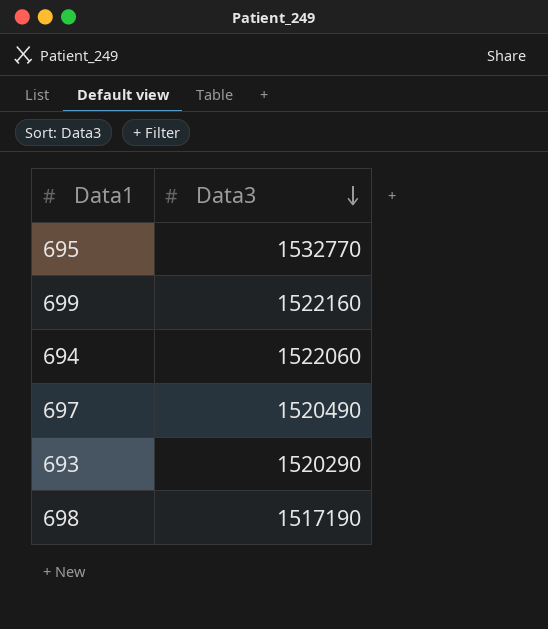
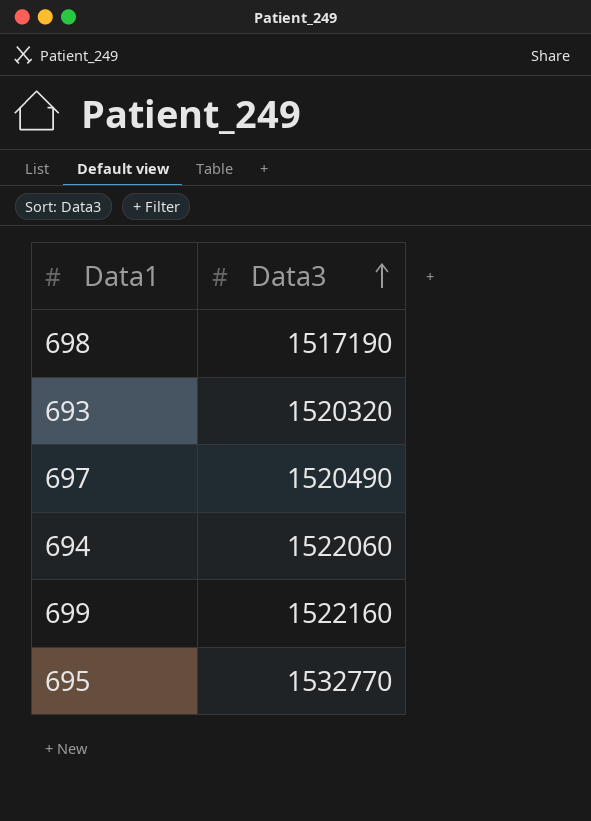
row order: Data3 descending -> Data3 ascending
693 | Data3: 1520290 -> 1520320

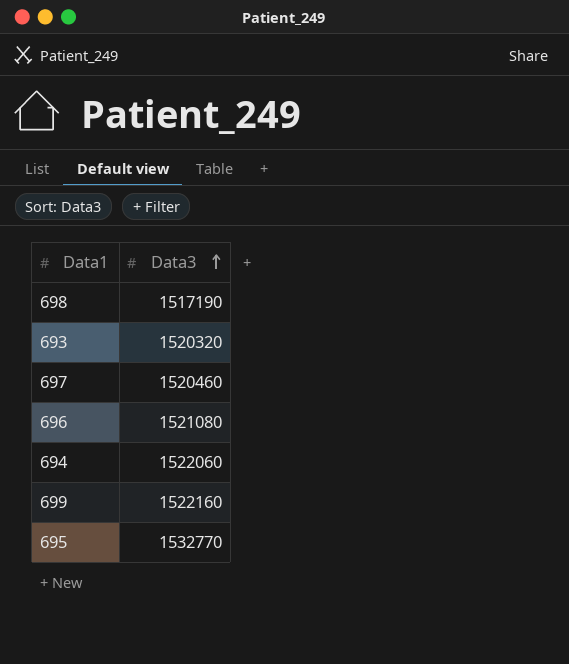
697 | Data3: 1520490 -> 1520460
row 696: none -> 1521080

